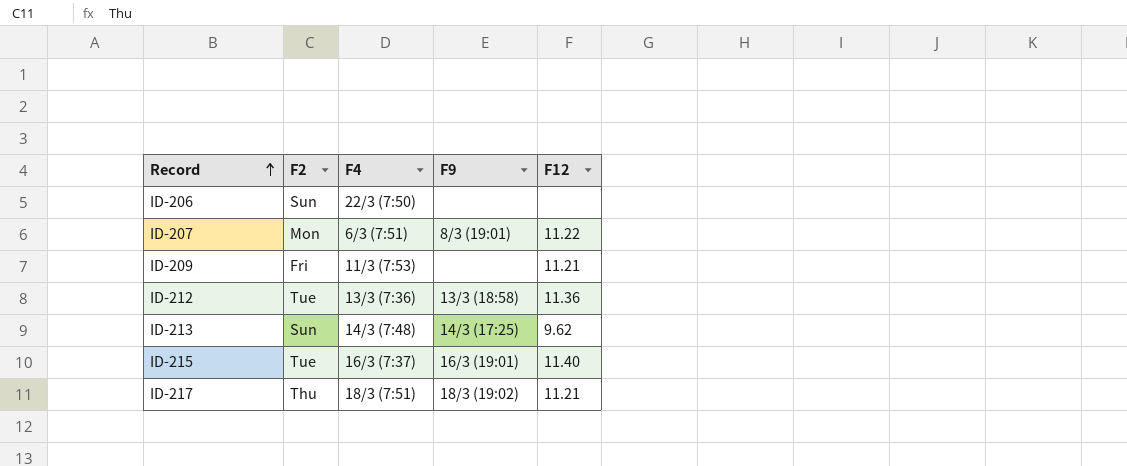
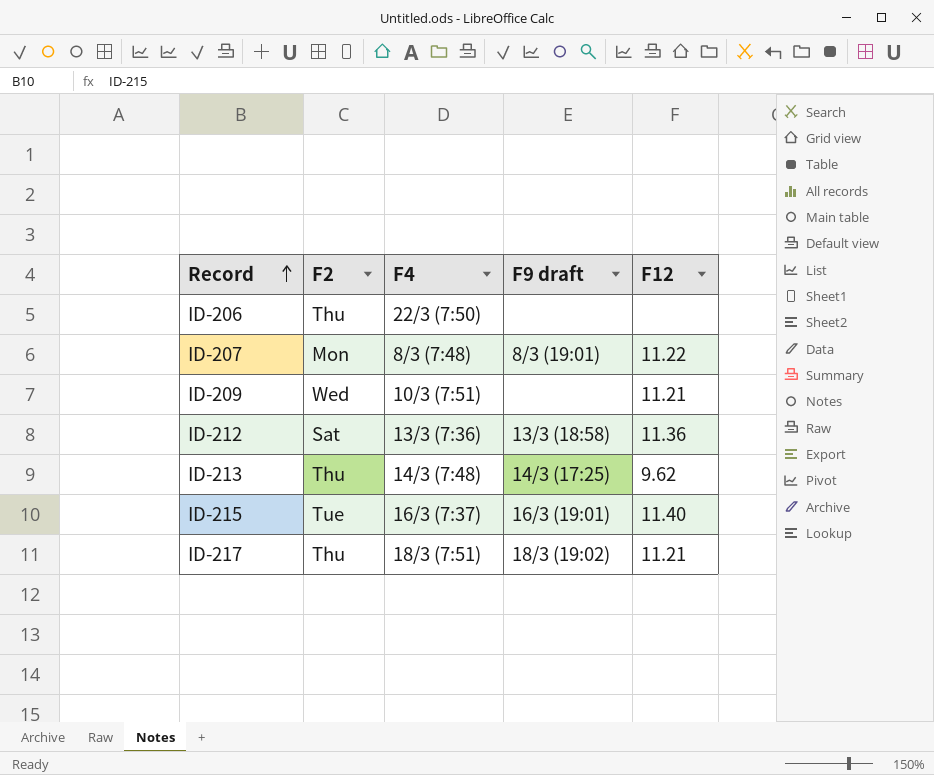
column name: F9 -> F9 draft
ID-206 | F2: Sun -> Thu
ID-207 | F4: 6/3 (7:51) -> 8/3 (7:48)
ID-209 | F2: Fri -> Wed
ID-209 | F4: 11/3 (7:53) -> 10/3 (7:51)
ID-212 | F2: Tue -> Sat
ID-213 | F2: Sun -> Thu

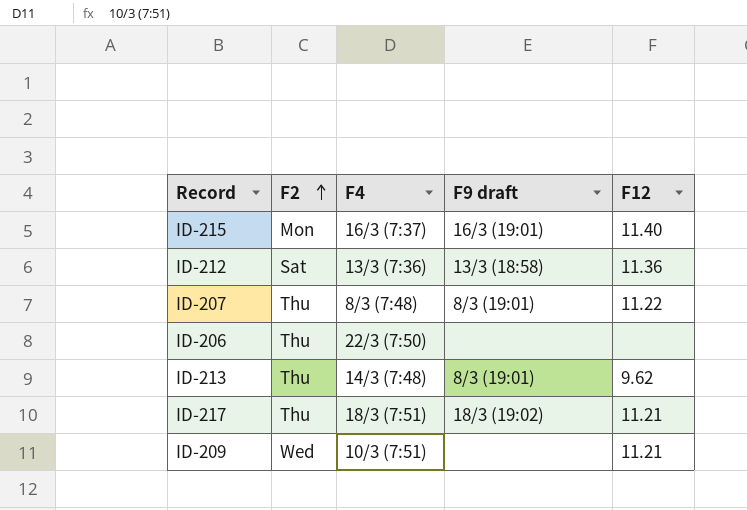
row order: Record ascending -> F2 ascending
ID-215 | F2: Tue -> Mon
ID-207 | F2: Mon -> Thu
ID-213 | F9 draft: 14/3 (17:25) -> 8/3 (19:01)

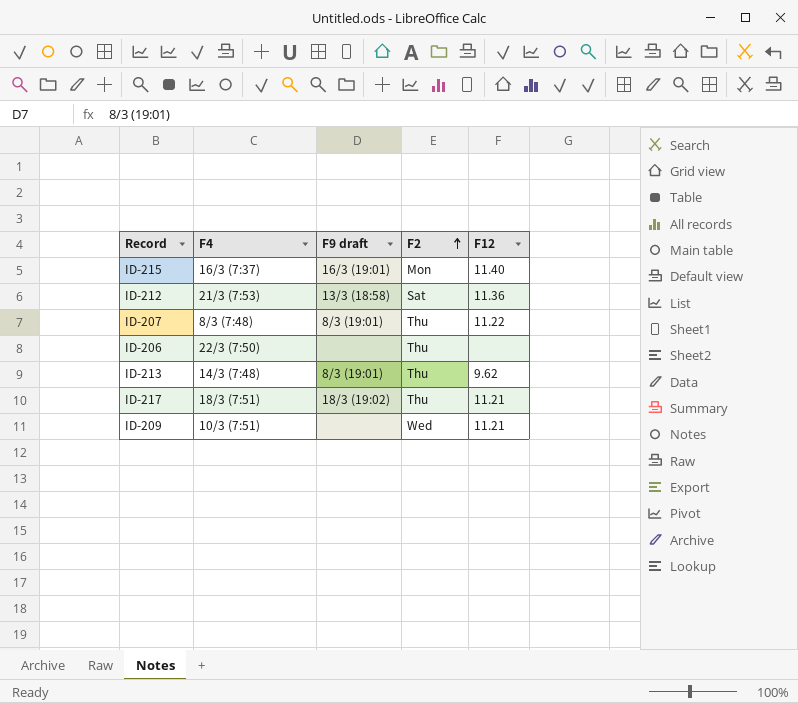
column F2 | position: 2 -> 4
ID-212 | F4: 13/3 (7:36) -> 21/3 (7:53)

